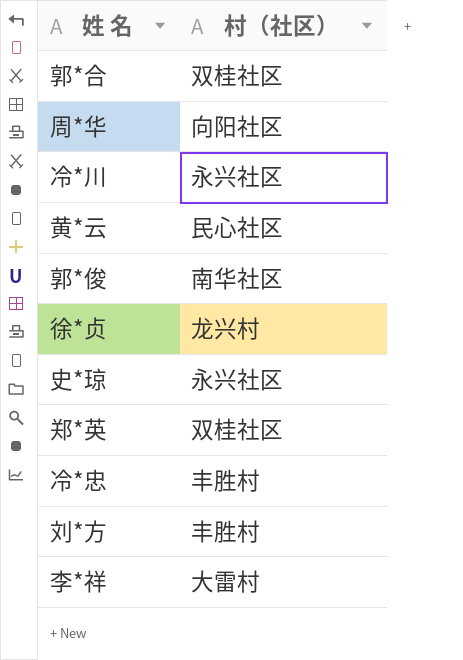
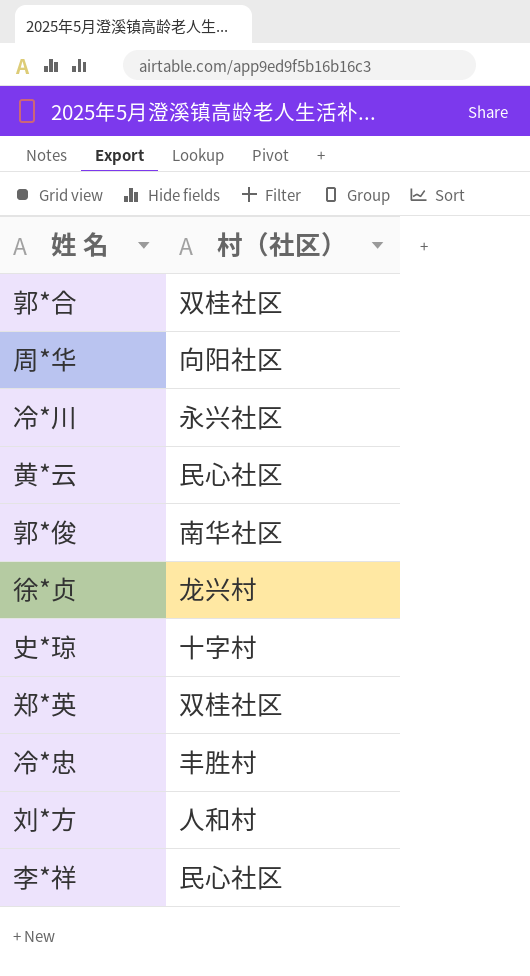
史*琼 | 村（社区）: 永兴社区 -> 十字村
刘*方 | 村（社区）: 丰胜村 -> 人和村
李*祥 | 村（社区）: 大雷村 -> 民心社区

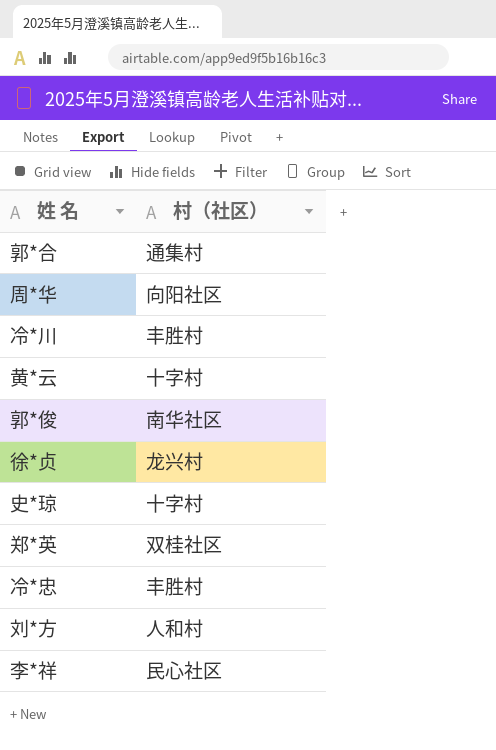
郭*合 | 村（社区）: 双桂社区 -> 通集村
冷*川 | 村（社区）: 永兴社区 -> 丰胜村
黄*云 | 村（社区）: 民心社区 -> 十字村

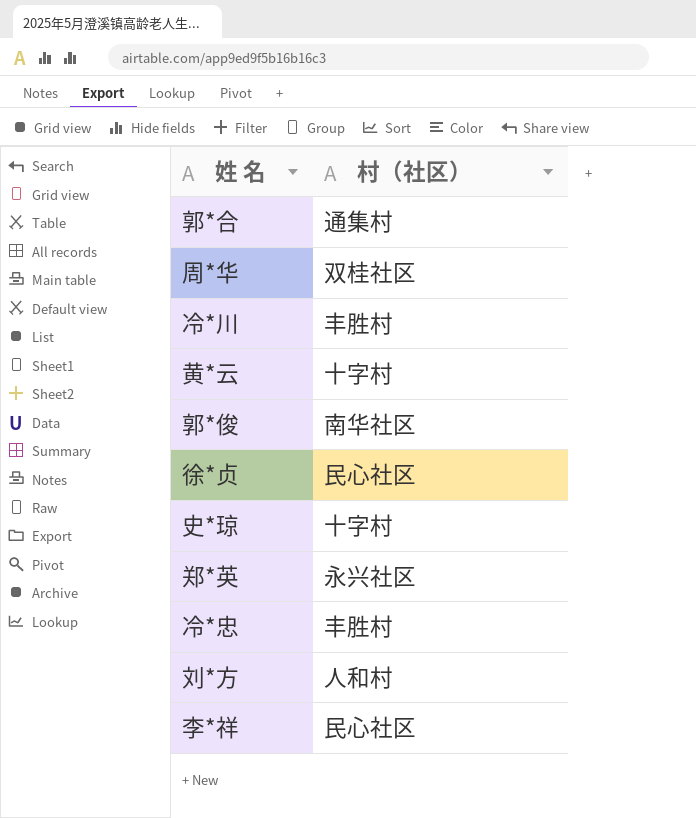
周*华 | 村（社区）: 向阳社区 -> 双桂社区
徐*贞 | 村（社区）: 龙兴村 -> 民心社区
郑*英 | 村（社区）: 双桂社区 -> 永兴社区

